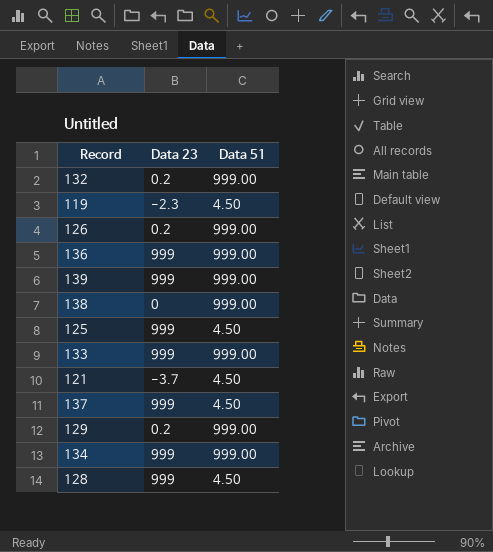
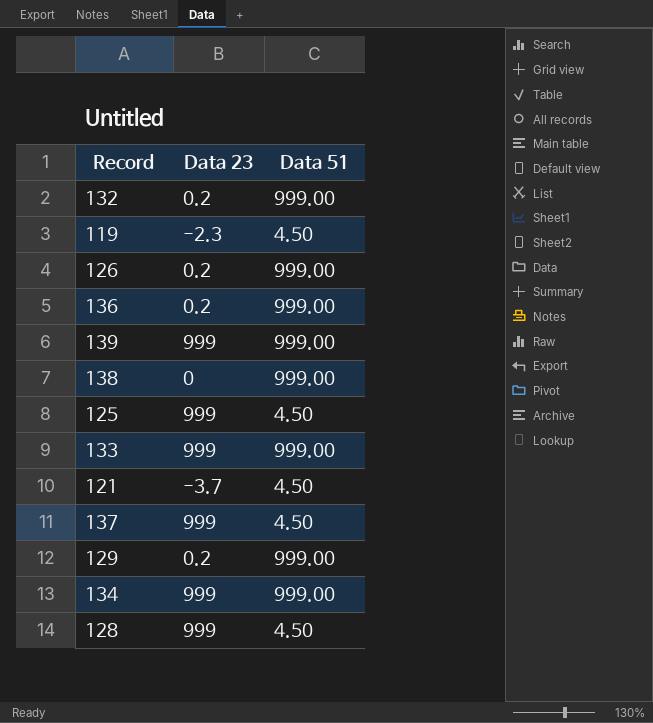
136 | Data 23: 999 -> 0.2

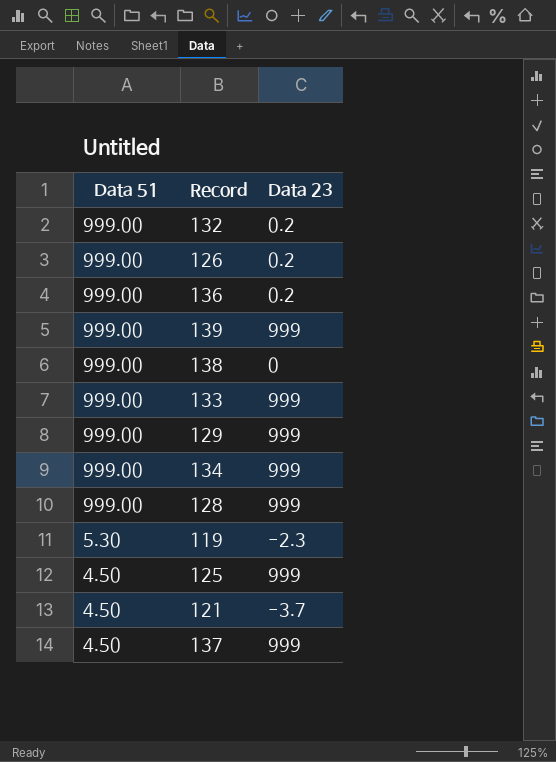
row order: none -> Data 51 descending
column Data 51 | position: 3 -> 1
129 | Data 23: 0.2 -> 999
128 | Data 51: 4.50 -> 999.00
119 | Data 51: 4.50 -> 5.30

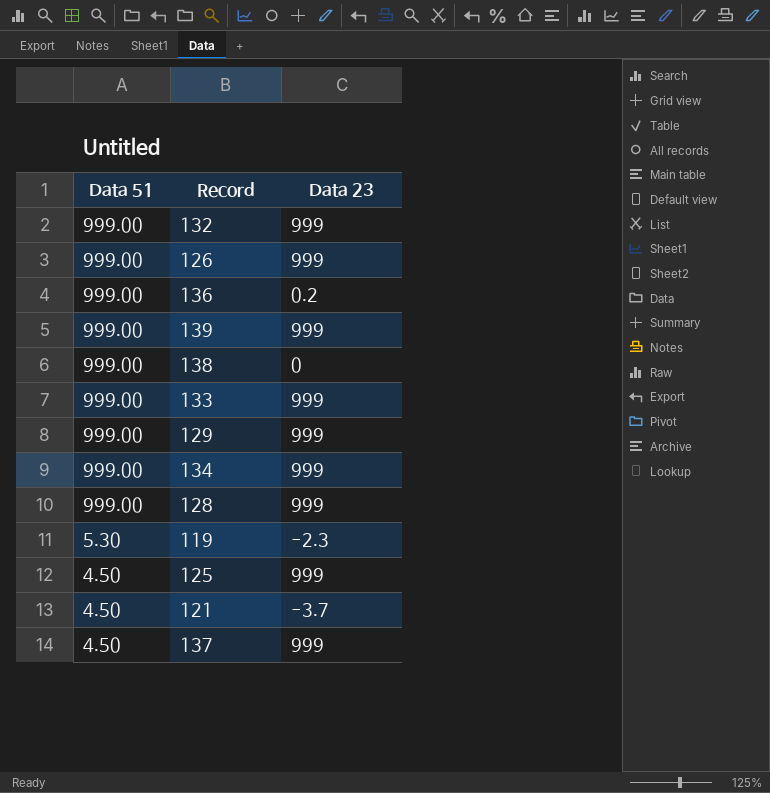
132 | Data 23: 0.2 -> 999
126 | Data 23: 0.2 -> 999

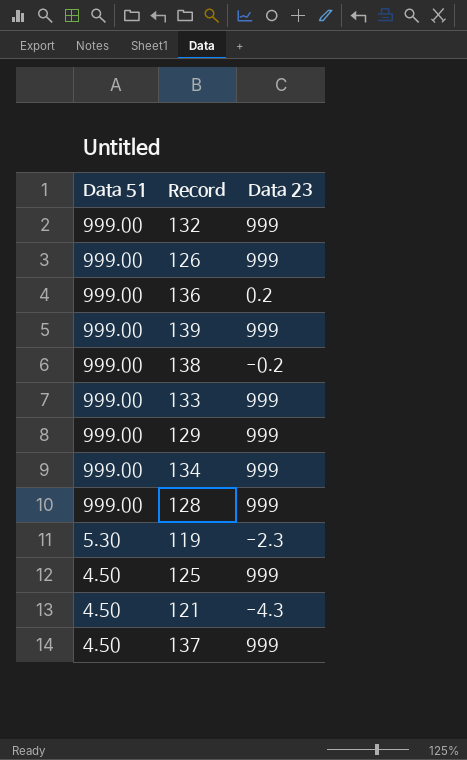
138 | Data 23: 0 -> -0.2
121 | Data 23: -3.7 -> -4.3

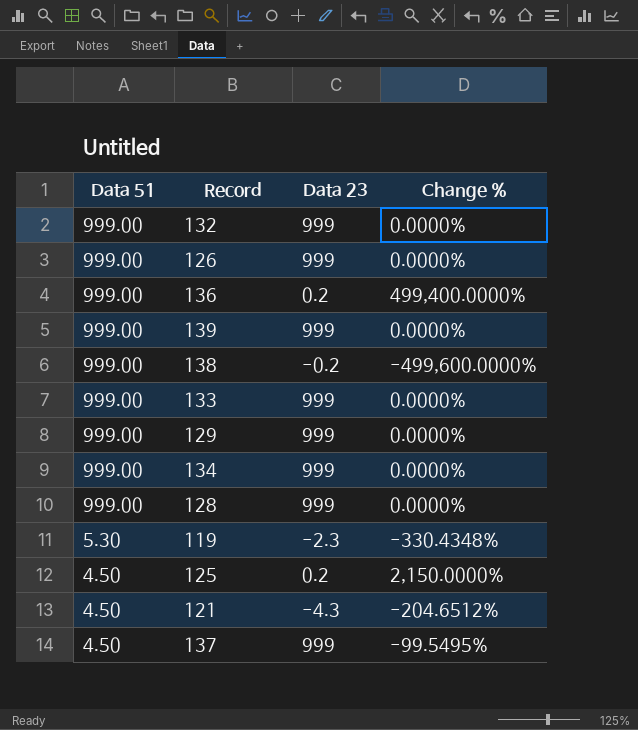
column Change % | formula: none -> ([Data 51] - [Data 23]) / [Data 23]
125 | Data 23: 999 -> 0.2

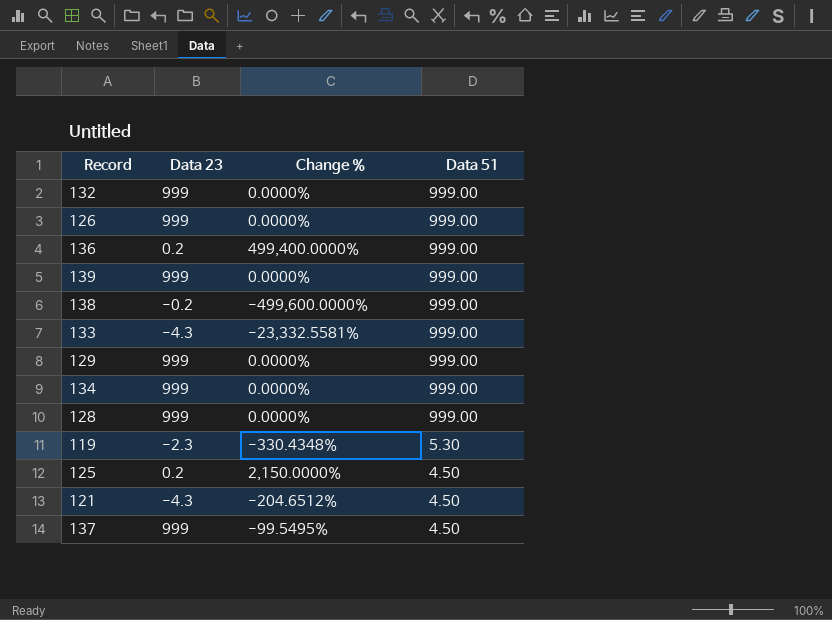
column Data 51 | position: 1 -> 4
133 | Data 23: 999 -> -4.3
133 | Change %: 0.0000% -> -23,332.5581%

